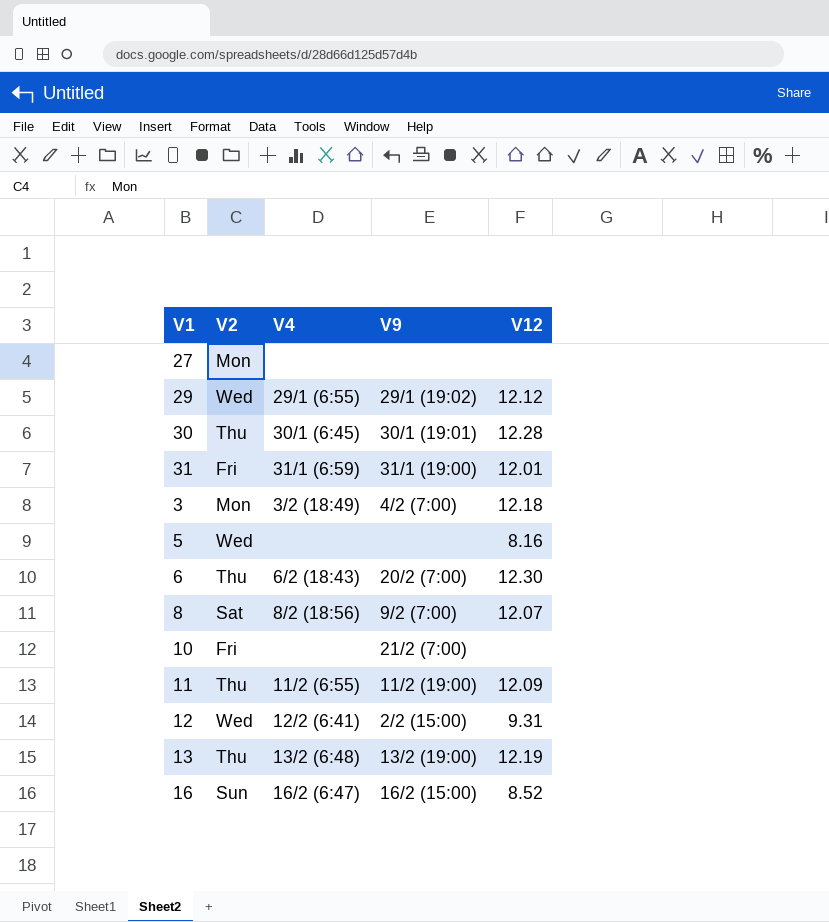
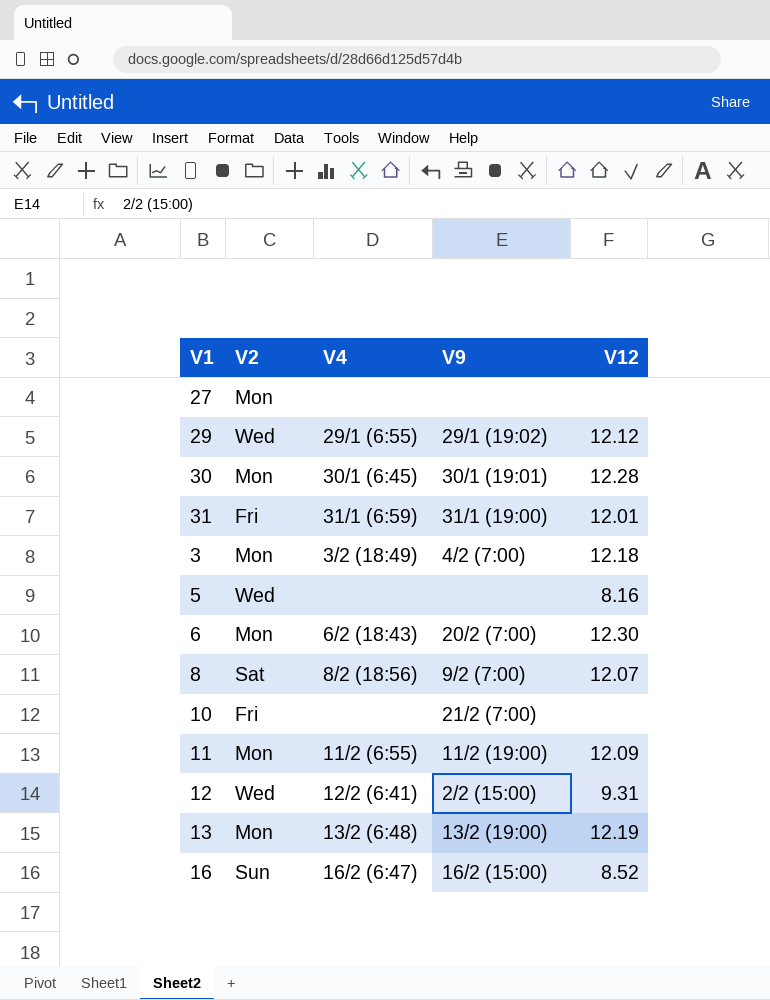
30 | V2: Thu -> Mon
6 | V2: Thu -> Mon
11 | V2: Thu -> Mon
13 | V2: Thu -> Mon

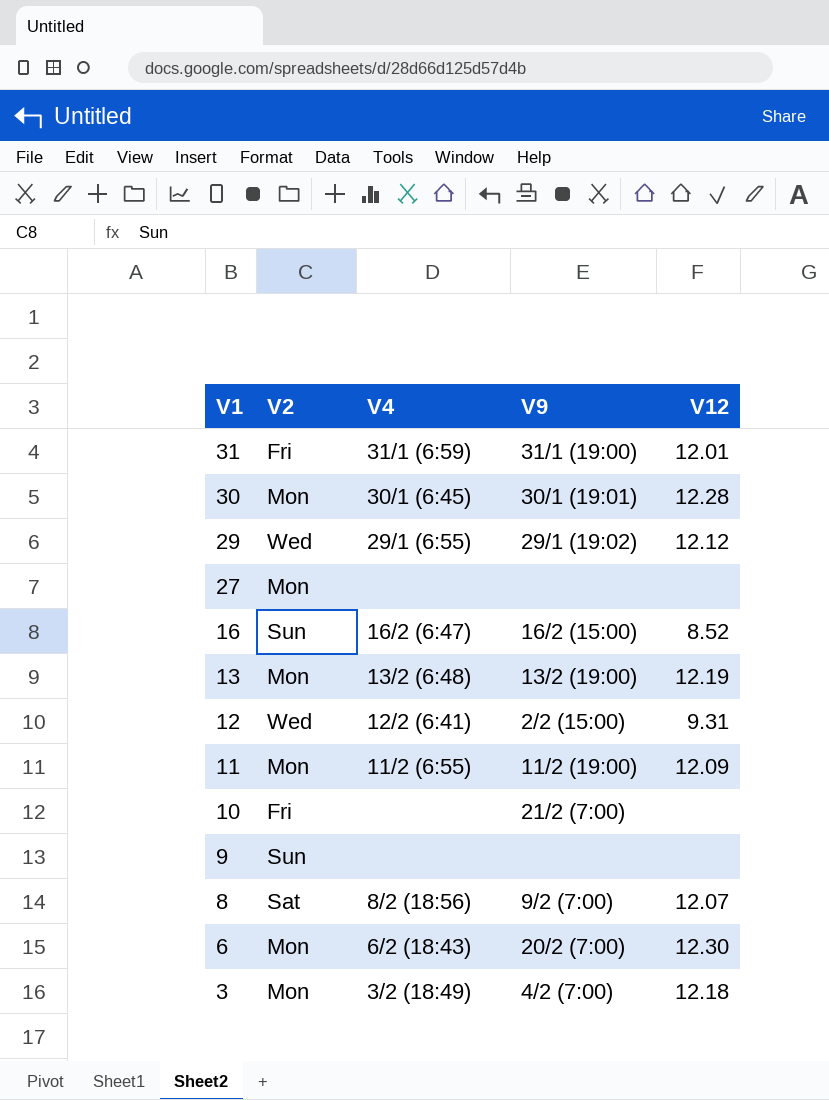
row order: none -> V1 descending
row 5: Wed | none | none | 8.16 -> none
row 9: none -> Sun | none | none | none

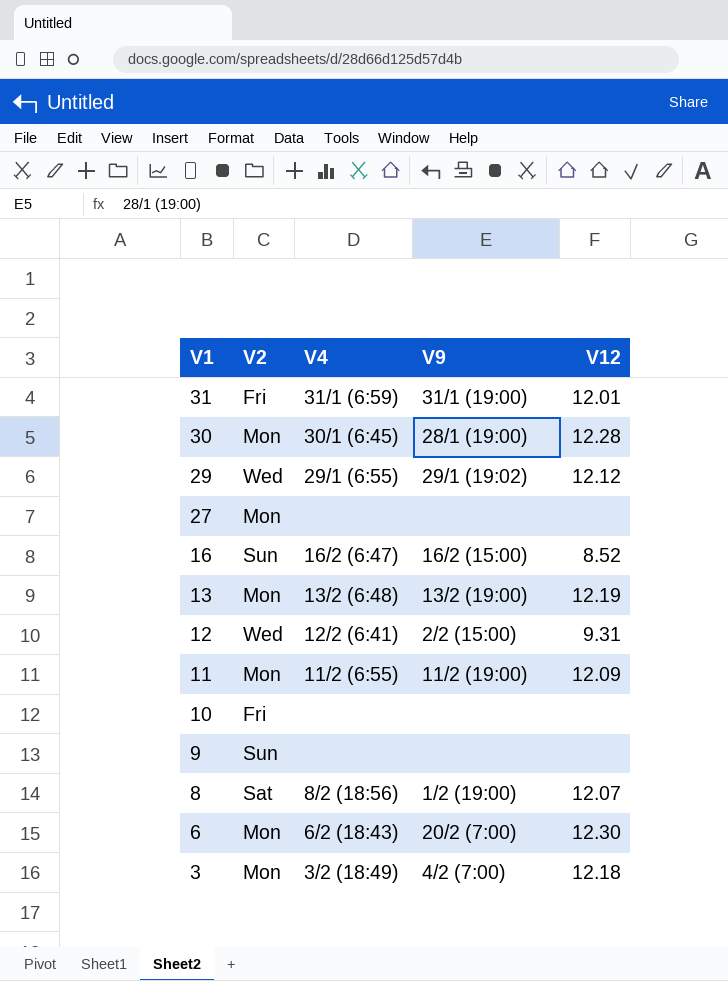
30 | V9: 30/1 (19:01) -> 28/1 (19:00)
10 | V9: 21/2 (7:00) -> none
8 | V9: 9/2 (7:00) -> 1/2 (19:00)

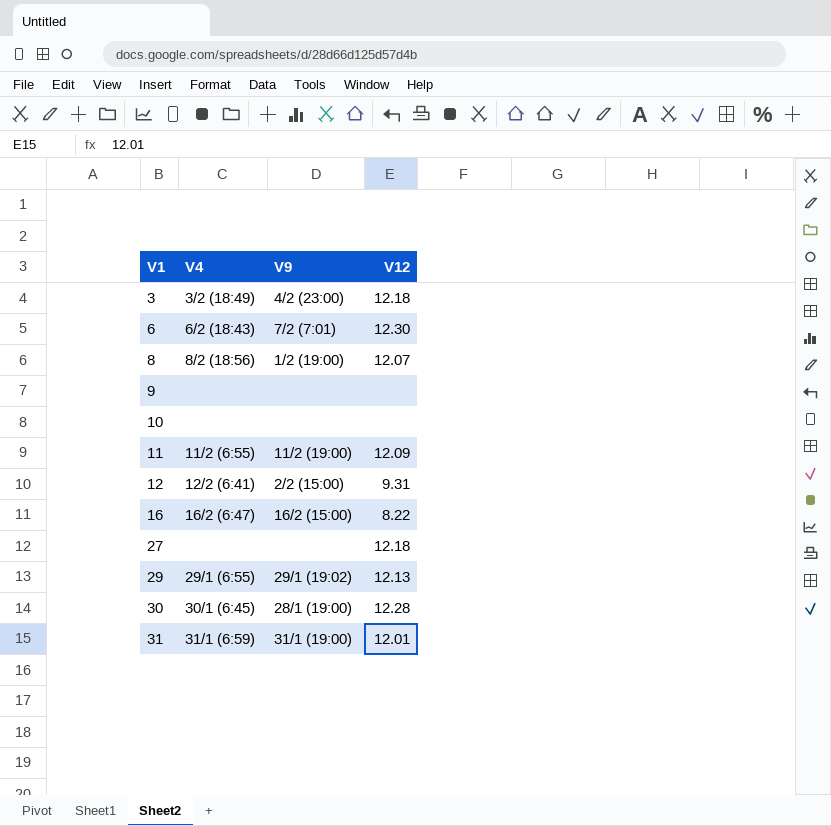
row order: V1 descending -> V1 ascending
column V2 | position: 2 -> none
row 13: Mon | 13/2 (6:48) | 13/2 (19:00) | 12.19 -> none
3 | V9: 4/2 (7:00) -> 4/2 (23:00)
6 | V9: 20/2 (7:00) -> 7/2 (7:01)
16 | V12: 8.52 -> 8.22
27 | V12: none -> 12.18
29 | V12: 12.12 -> 12.13

